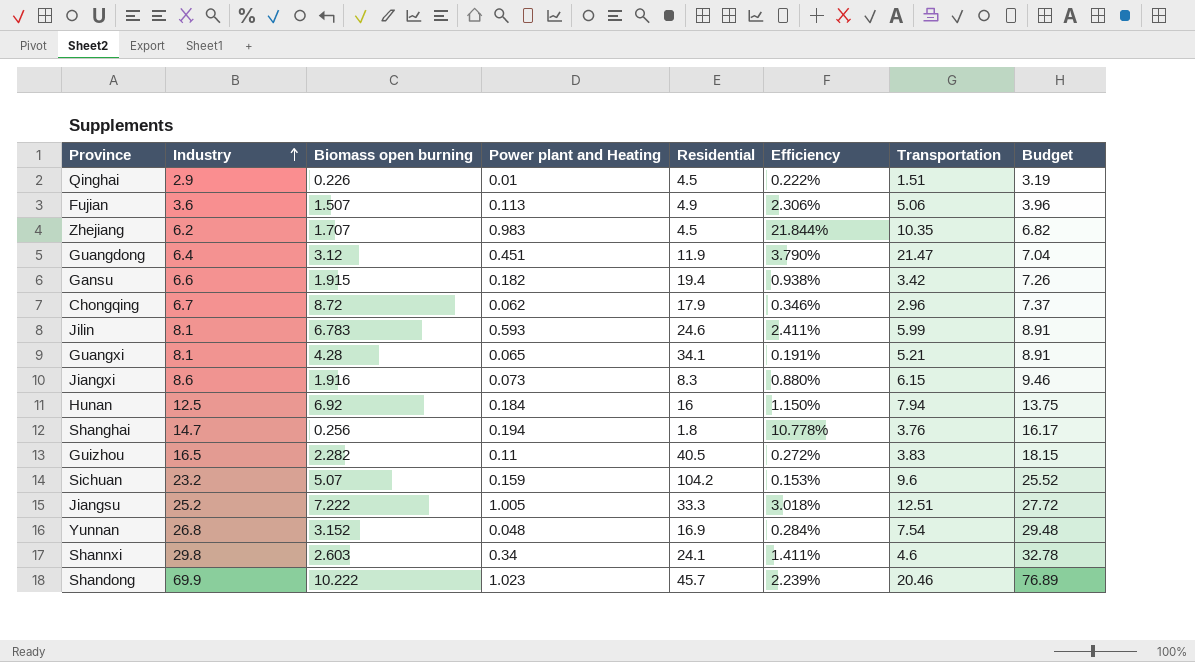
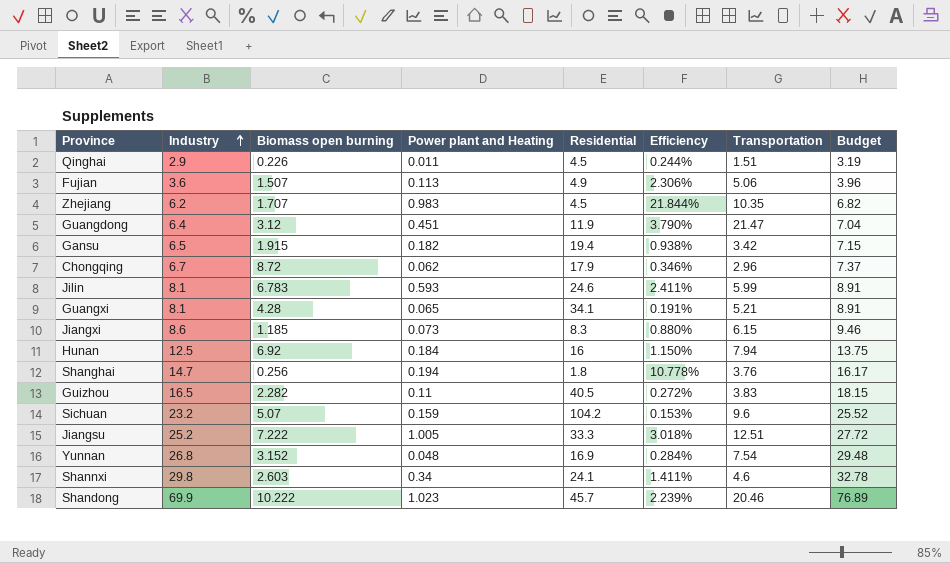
Qinghai | Power plant and Heating: 0.01 -> 0.011
Qinghai | Efficiency: 0.222% -> 0.244%
Gansu | Industry: 6.6 -> 6.5
Gansu | Budget: 7.26 -> 7.15
Jiangxi | Biomass open burning: 1.916 -> 1.185

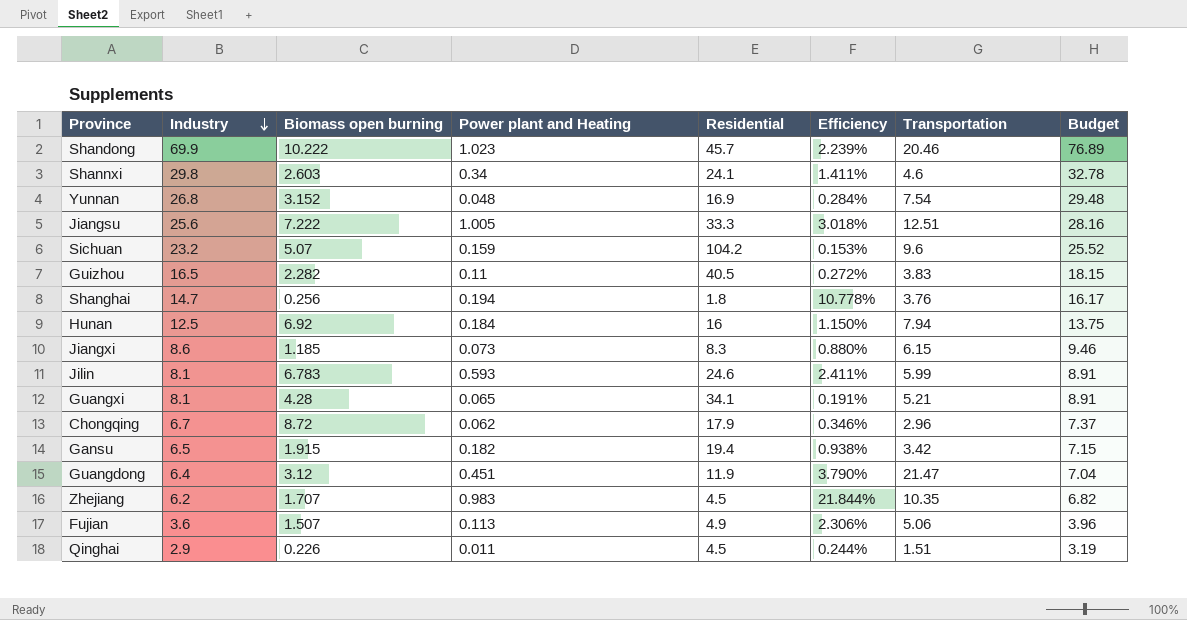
row order: Industry ascending -> Industry descending
Jiangsu | Industry: 25.2 -> 25.6
Jiangsu | Budget: 27.72 -> 28.16

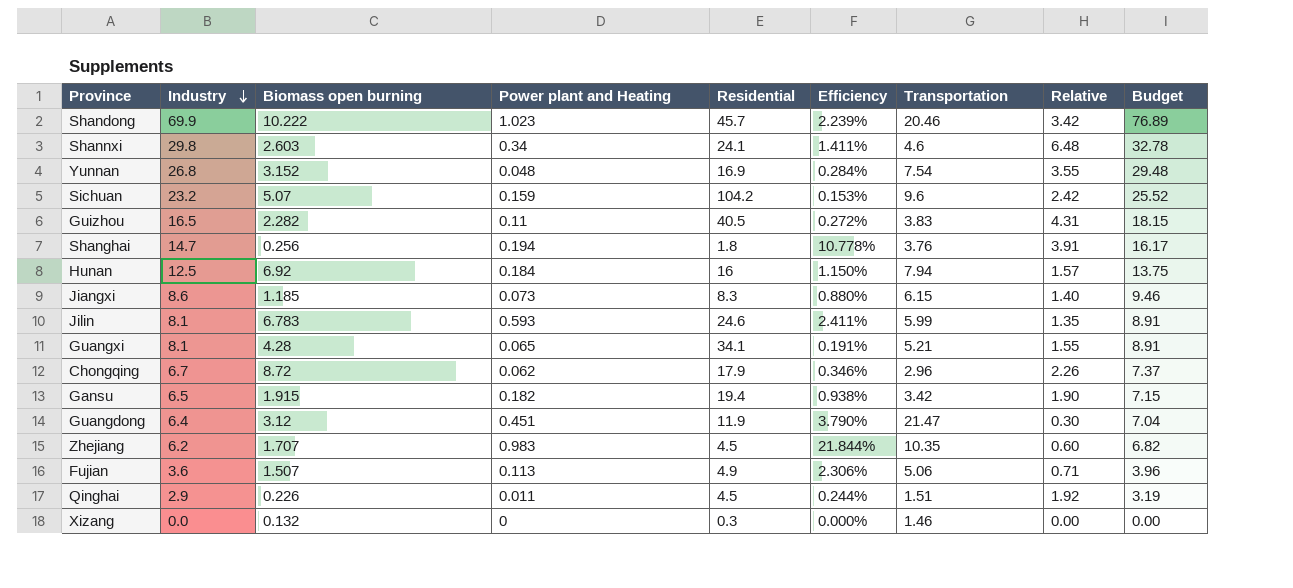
column Relative | formula: none -> [Industry] / [Transportation]
row Jiangsu: 25.6 | 7.222 | 1.005 | 33.3 | 3.018% | 12.51 | 28.16 -> none
row Xizang: none -> 0.0 | 0.132 | 0 | 0.3 | 0.000% | 1.46 | 0.00 | 0.00

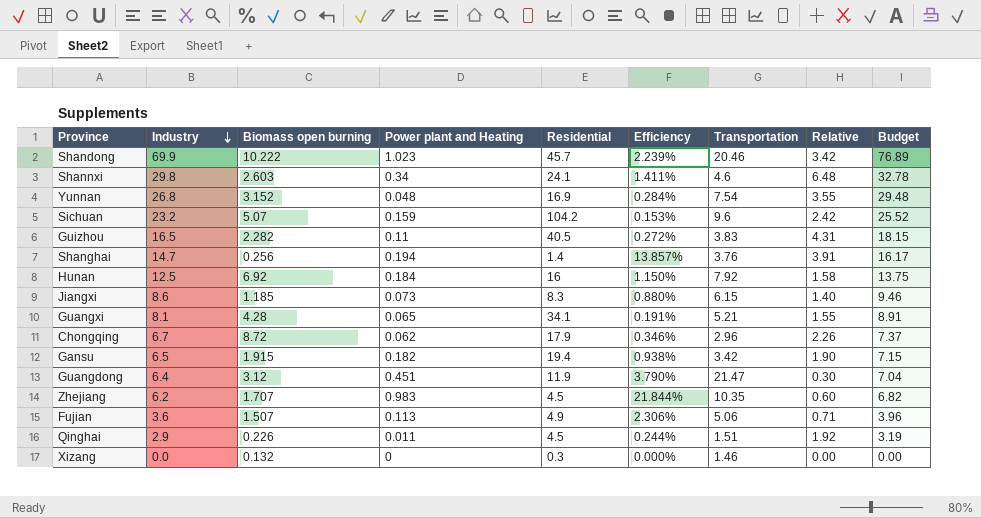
row Jilin: 8.1 | 6.783 | 0.593 | 24.6 | 2.411% | 5.99 | 1.35 | 8.91 -> none
Shanghai | Residential: 1.8 -> 1.4
Shanghai | Efficiency: 10.778% -> 13.857%
Hunan | Transportation: 7.94 -> 7.92
Hunan | Relative: 1.57 -> 1.58

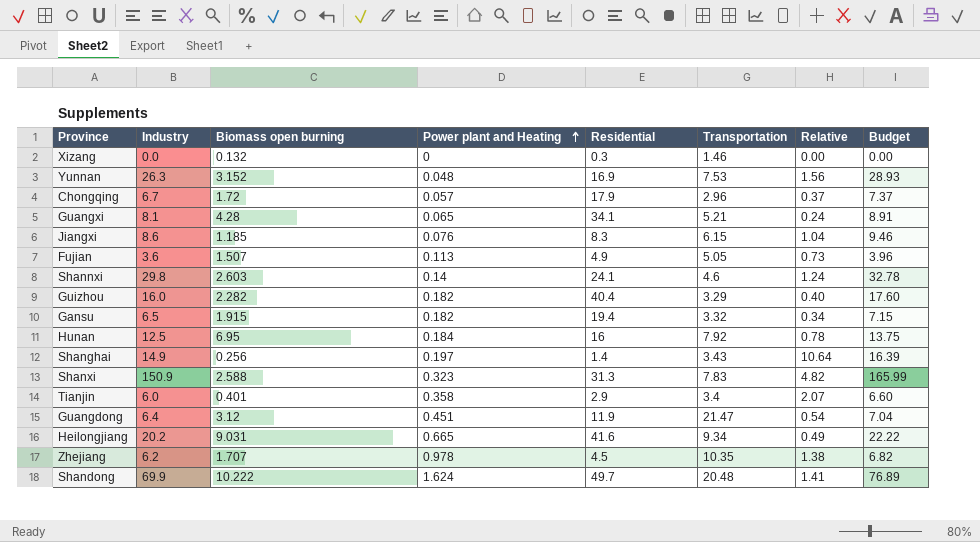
row order: Industry descending -> Power plant and Heating ascending
column Efficiency | formula: [Power plant and Heating] / [Residential] -> none
column Relative | formula: [Industry] / [Transportation] -> [Industry] / [Residential]
row Sichuan: 23.2 | 5.07 | 0.159 | 104.2 | 0.153% | 9.6 | 2.42 | 25.52 -> none
row Qinghai: 2.9 | 0.226 | 0.011 | 4.5 | 0.244% | 1.51 | 1.92 | 3.19 -> none
Yunnan | Industry: 26.8 -> 26.3
Yunnan | Transportation: 7.54 -> 7.53
Yunnan | Budget: 29.48 -> 28.93
Chongqing | Biomass open burning: 8.72 -> 1.72
Chongqing | Power plant and Heating: 0.062 -> 0.057
Jiangxi | Power plant and Heating: 0.073 -> 0.076
Fujian | Transportation: 5.06 -> 5.05
Shannxi | Power plant and Heating: 0.34 -> 0.14
Guizhou | Industry: 16.5 -> 16.0
Guizhou | Power plant and Heating: 0.11 -> 0.182
Guizhou | Residential: 40.5 -> 40.4
Guizhou | Transportation: 3.83 -> 3.29
Guizhou | Budget: 18.15 -> 17.60
Gansu | Transportation: 3.42 -> 3.32
Hunan | Biomass open burning: 6.92 -> 6.95
Shanghai | Industry: 14.7 -> 14.9
Shanghai | Power plant and Heating: 0.194 -> 0.197
Shanghai | Transportation: 3.76 -> 3.43
Shanghai | Budget: 16.17 -> 16.39
row Shanxi: none -> 150.9 | 2.588 | 0.323 | 31.3 | 7.83 | 4.82 | 165.99
row Tianjin: none -> 6.0 | 0.401 | 0.358 | 2.9 | 3.4 | 2.07 | 6.60
row Heilongjiang: none -> 20.2 | 9.031 | 0.665 | 41.6 | 9.34 | 0.49 | 22.22
Zhejiang | Power plant and Heating: 0.983 -> 0.978
Shandong | Power plant and Heating: 1.023 -> 1.624
Shandong | Residential: 45.7 -> 49.7
Shandong | Transportation: 20.46 -> 20.48

